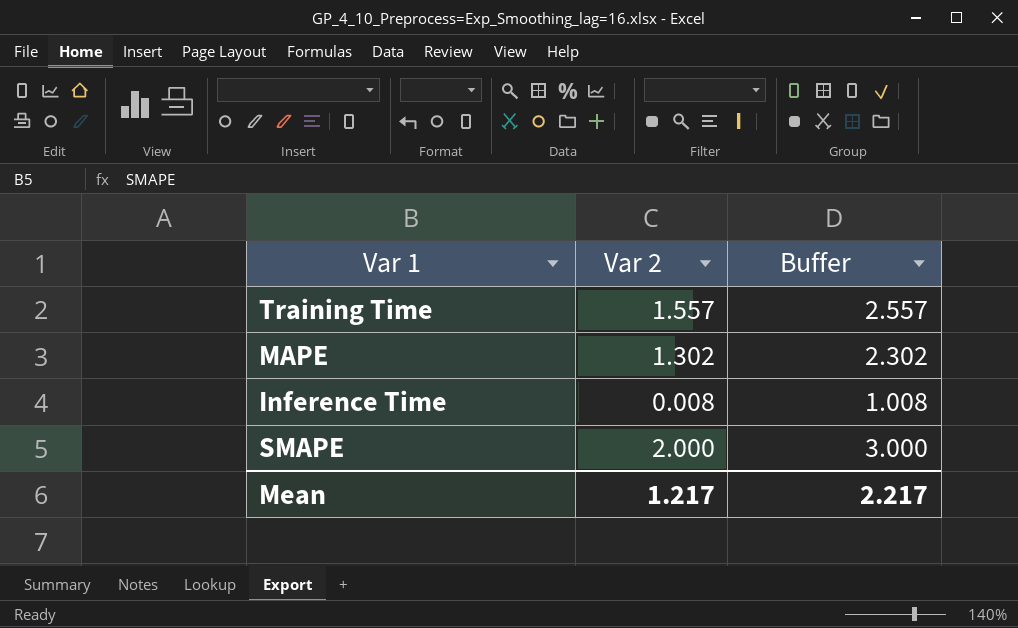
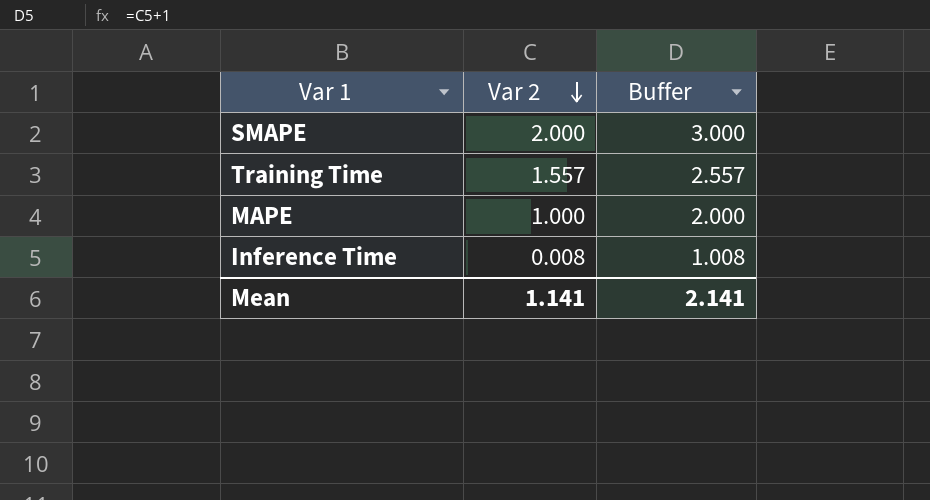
row order: none -> Var 2 descending
MAPE | Var 2: 1.302 -> 1.000
MAPE | Buffer: 2.302 -> 2.000
Mean | Var 2: 1.217 -> 1.141
Mean | Buffer: 2.217 -> 2.141

